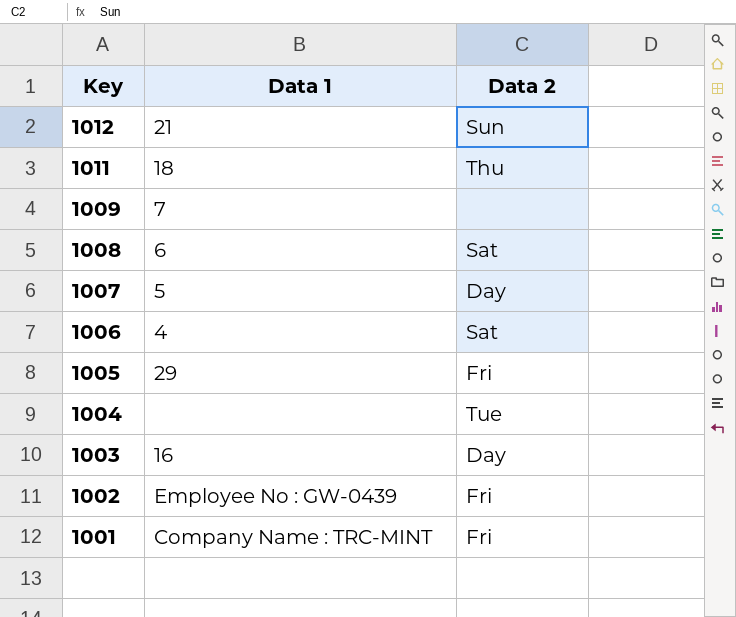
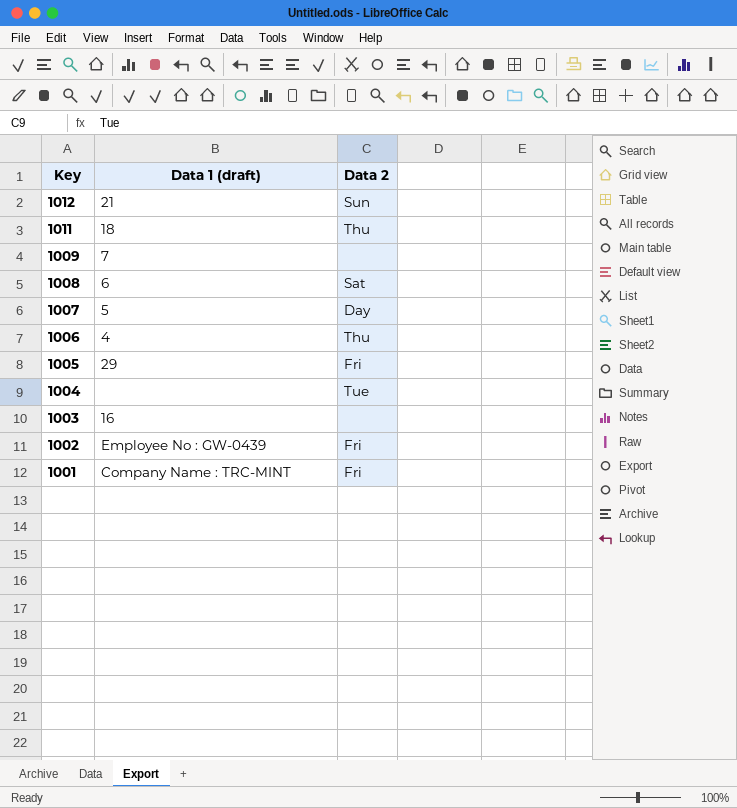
column name: Data 1 -> Data 1 (draft)
1006 | Data 2: Sat -> Thu
1003 | Data 2: Day -> none

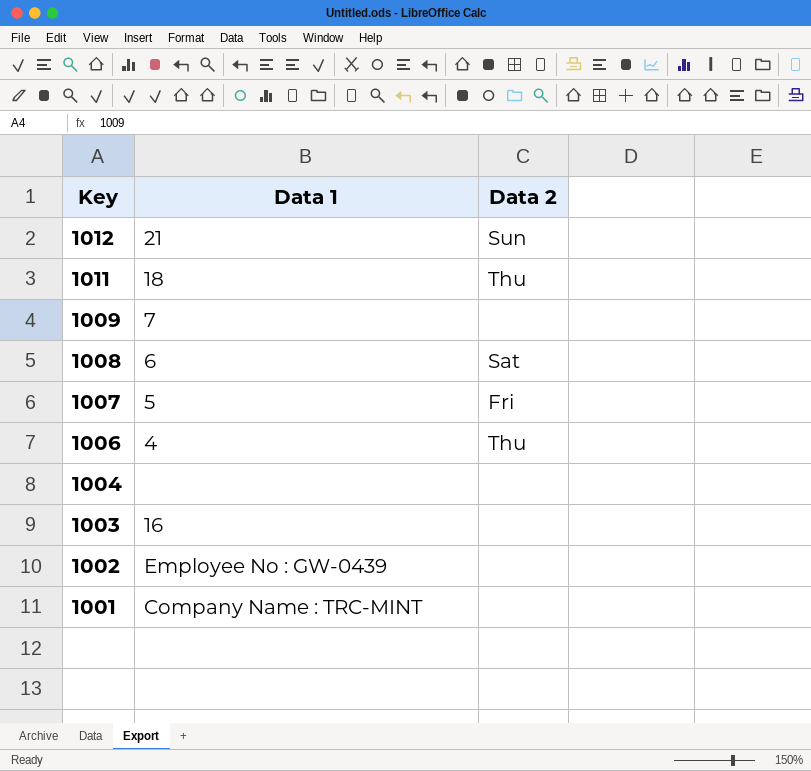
column name: Data 1 (draft) -> Data 1
row 1005: 29 | Fri -> none
1007 | Data 2: Day -> Fri
1004 | Data 2: Tue -> none
1002 | Data 2: Fri -> none
1001 | Data 2: Fri -> none

